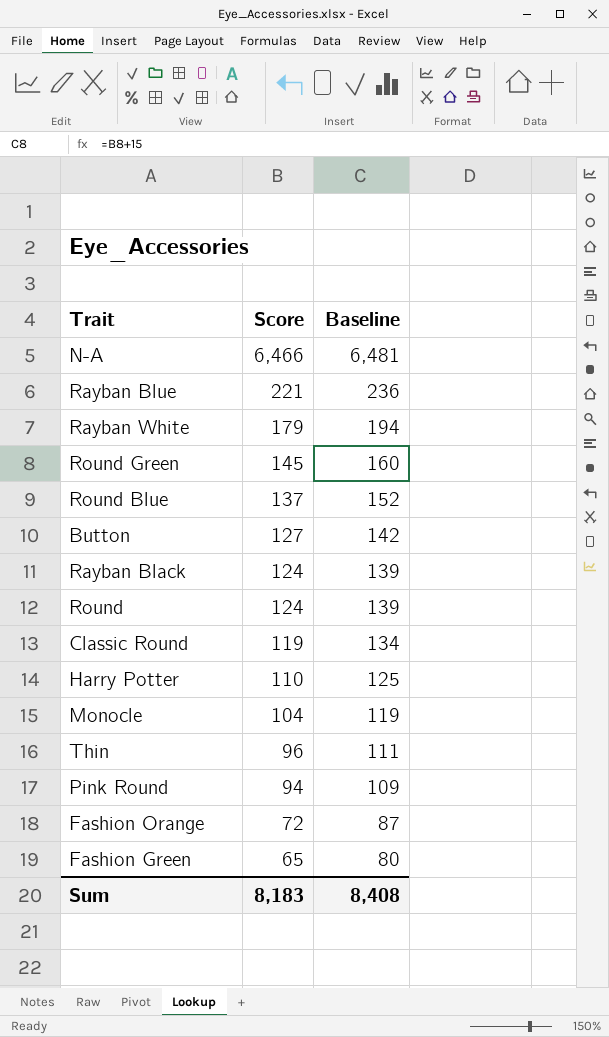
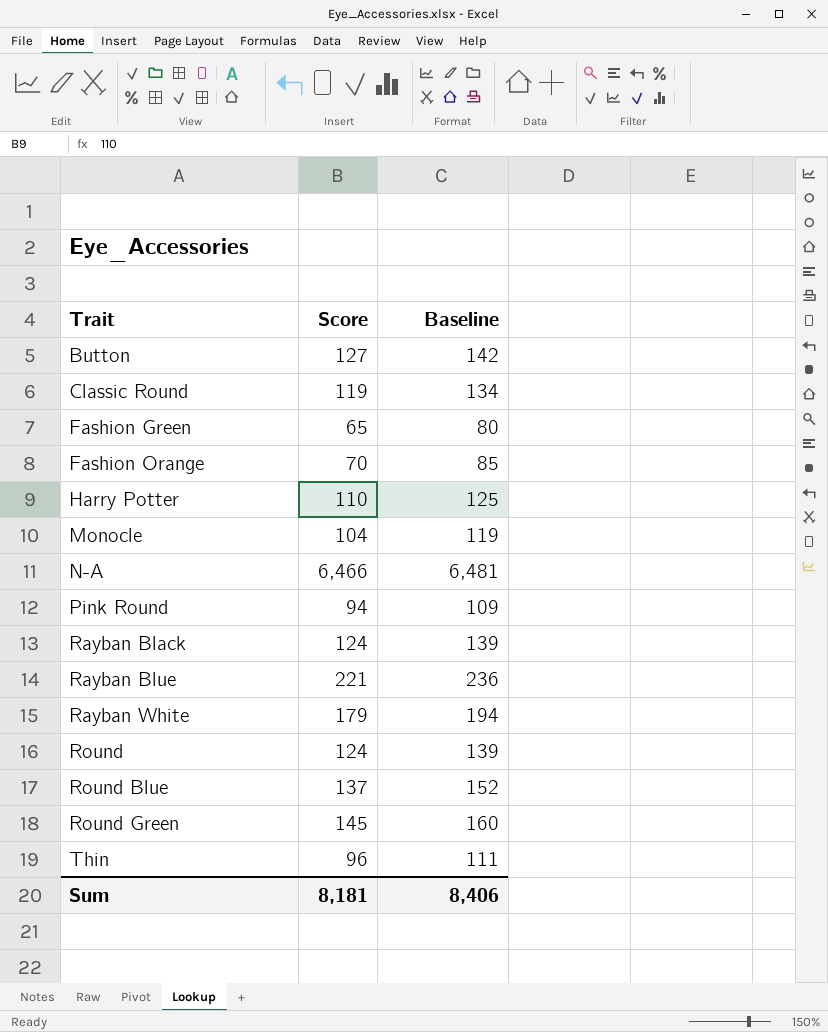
row order: Score descending -> Trait ascending
Fashion Orange | Score: 72 -> 70
Fashion Orange | Baseline: 87 -> 85
Sum | Score: 8,183 -> 8,181
Sum | Baseline: 8,408 -> 8,406

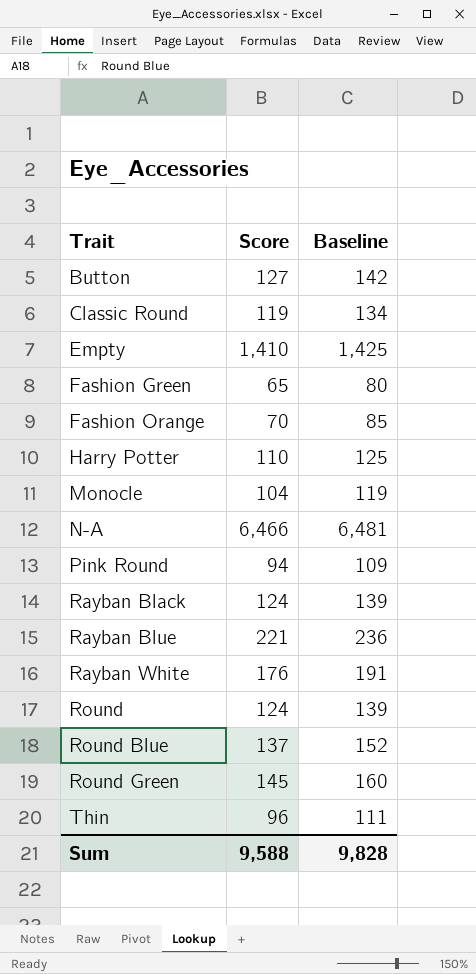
row Empty: none -> 1,410 | 1,425
Rayban White | Score: 179 -> 176
Rayban White | Baseline: 194 -> 191
Sum | Score: 8,181 -> 9,588
Sum | Baseline: 8,406 -> 9,828

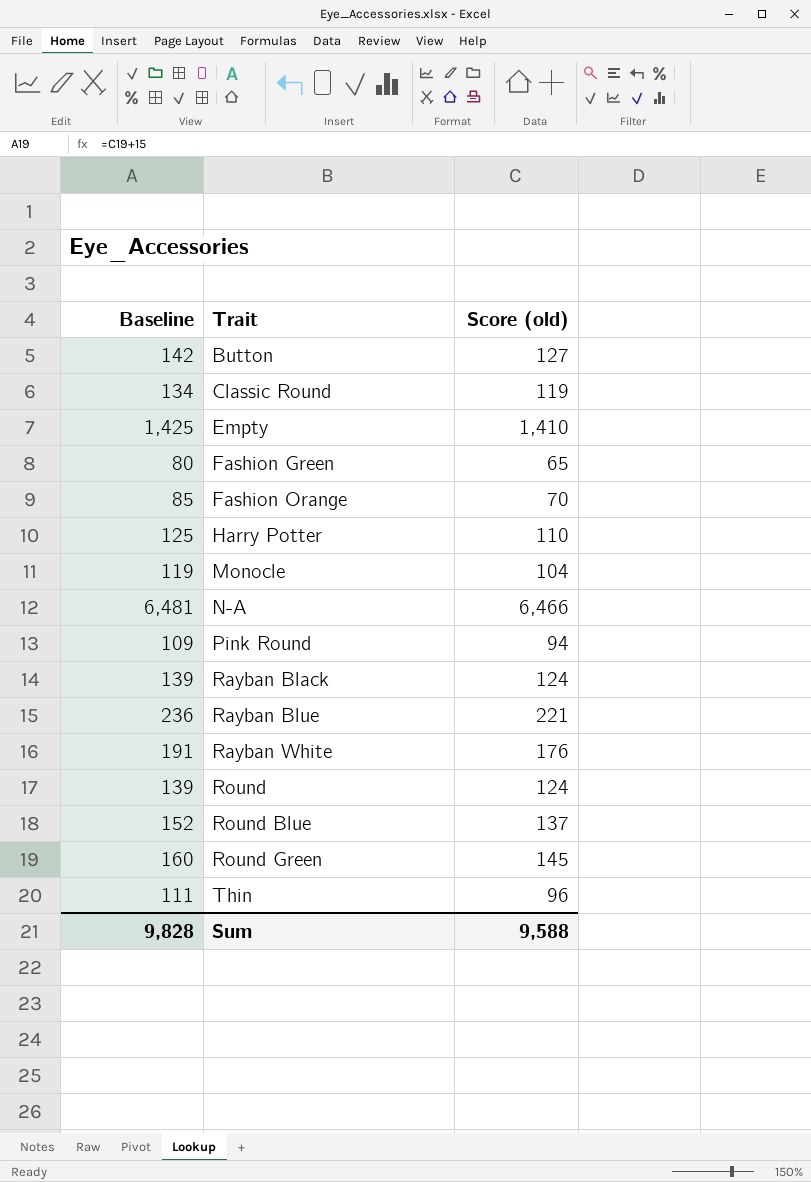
column Baseline | position: 3 -> 1
column name: Score -> Score (old)

